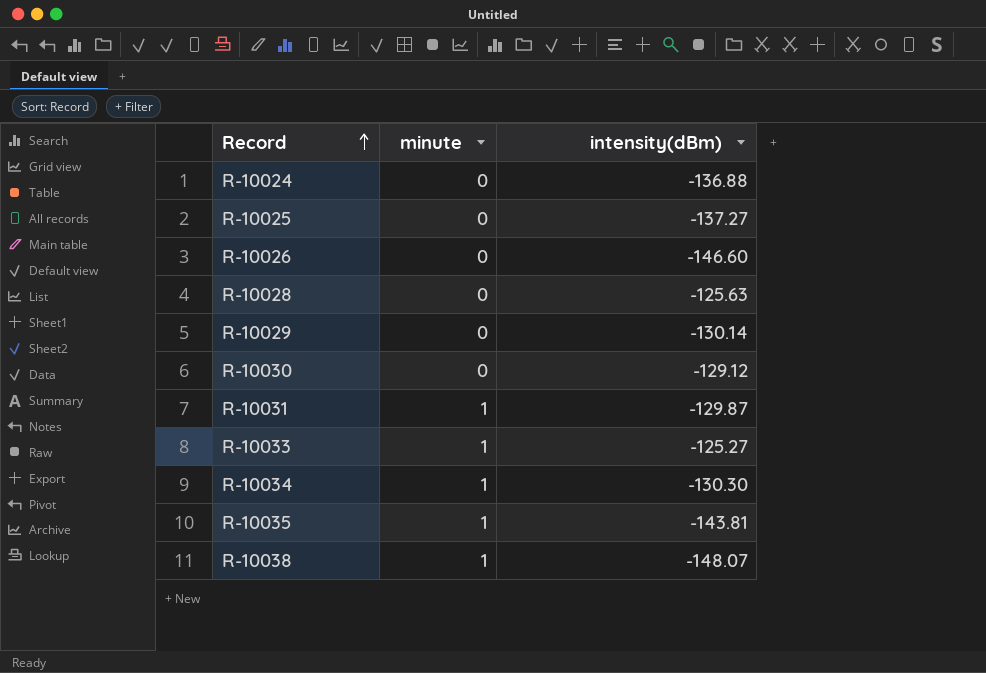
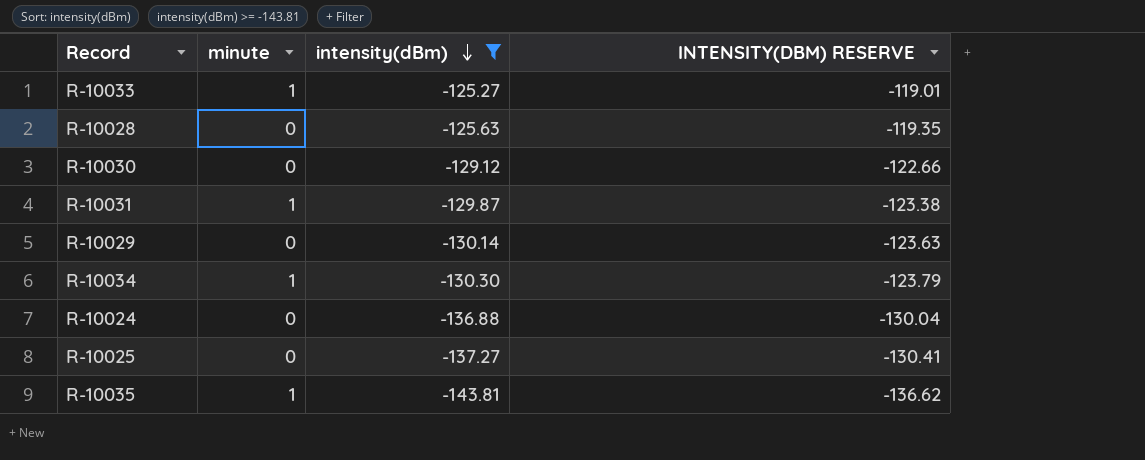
filter: none -> intensity(dBm) >= -143.81
row order: Record ascending -> intensity(dBm) descending
column INTENSITY(DBM) RESERVE | formula: none -> [intensity(dBm)] * 0.95

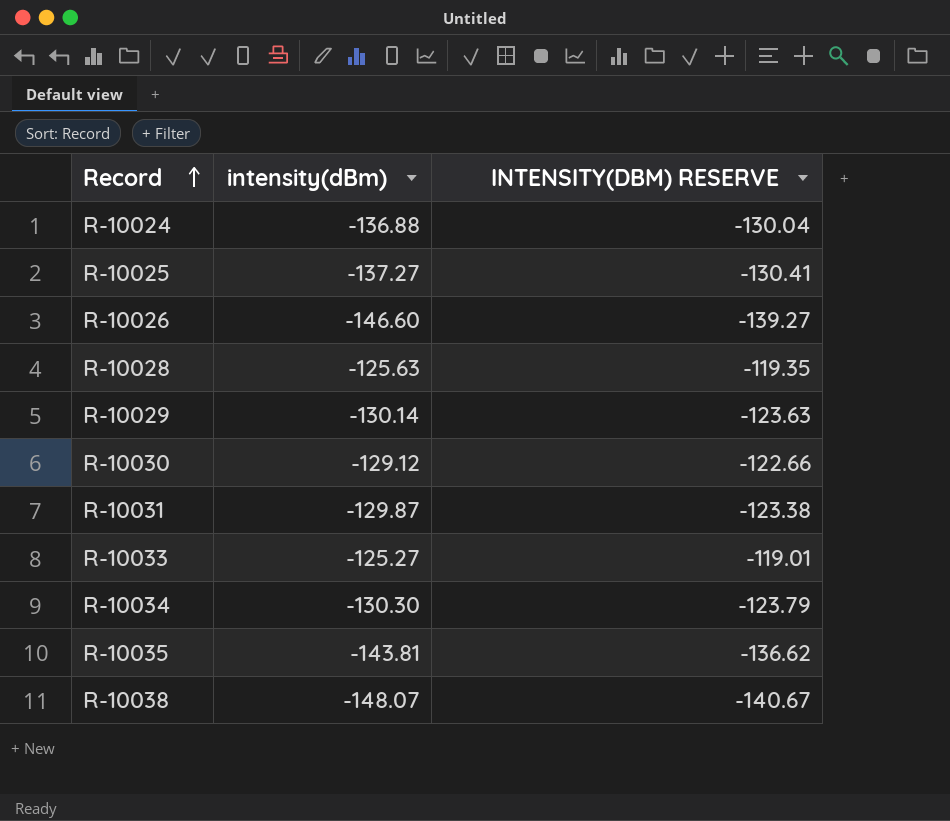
filter: intensity(dBm) >= -143.81 -> none
row order: intensity(dBm) descending -> Record ascending
column minute | position: 2 -> none

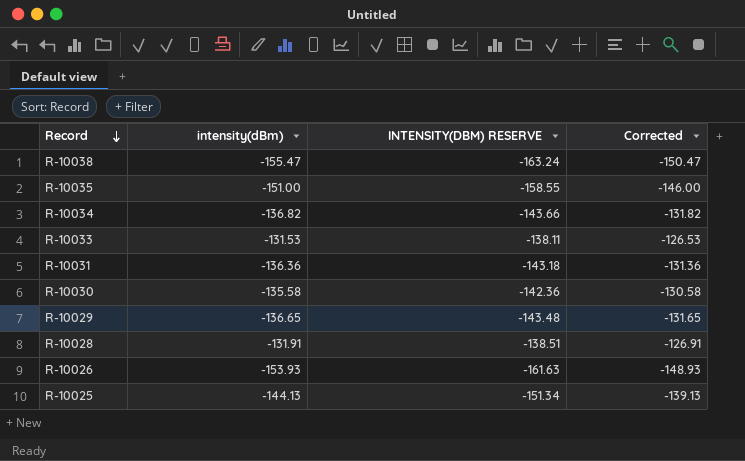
row order: Record ascending -> Record descending
column INTENSITY(DBM) RESERVE | formula: [intensity(dBm)] * 0.95 -> [intensity(dBm)] * 1.05
column Corrected | formula: none -> [intensity(dBm)] + 5
row R-10024: -136.88 | -130.04 -> none
R-10038 | intensity(dBm): -148.07 -> -155.47
R-10035 | intensity(dBm): -143.81 -> -151.00
R-10034 | intensity(dBm): -130.30 -> -136.82
R-10033 | intensity(dBm): -125.27 -> -131.53
R-10031 | intensity(dBm): -129.87 -> -136.36
R-10030 | intensity(dBm): -129.12 -> -135.58
R-10029 | intensity(dBm): -130.14 -> -136.65
R-10028 | intensity(dBm): -125.63 -> -131.91
R-10026 | intensity(dBm): -146.60 -> -153.93
R-10025 | intensity(dBm): -137.27 -> -144.13

